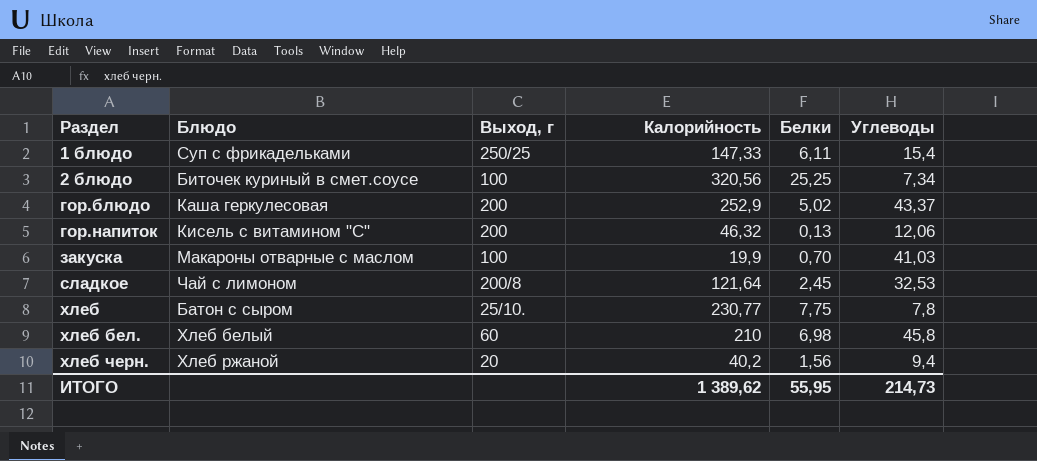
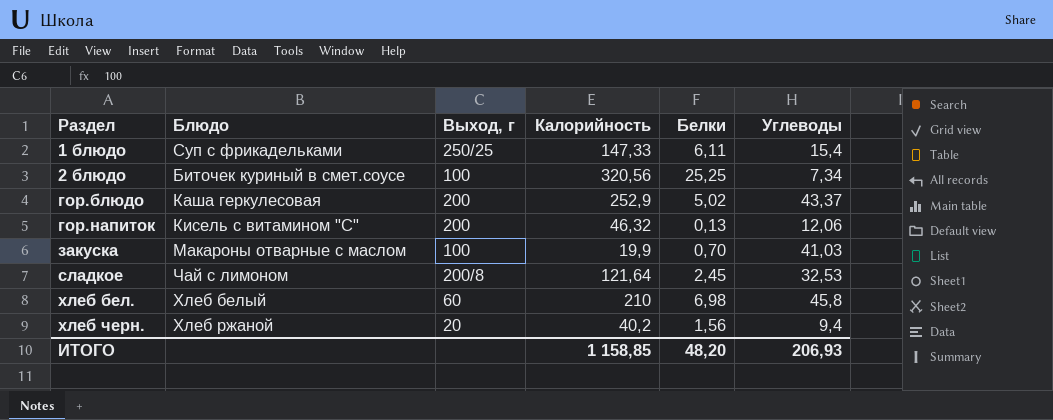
row хлеб: Батон с сыром | 25/10. | 230,77 | 7,75 | 7,8 -> none
ИТОГО | Калорийность: 1 389,62 -> 1 158,85
ИТОГО | Белки: 55,95 -> 48,20
ИТОГО | Углеводы: 214,73 -> 206,93

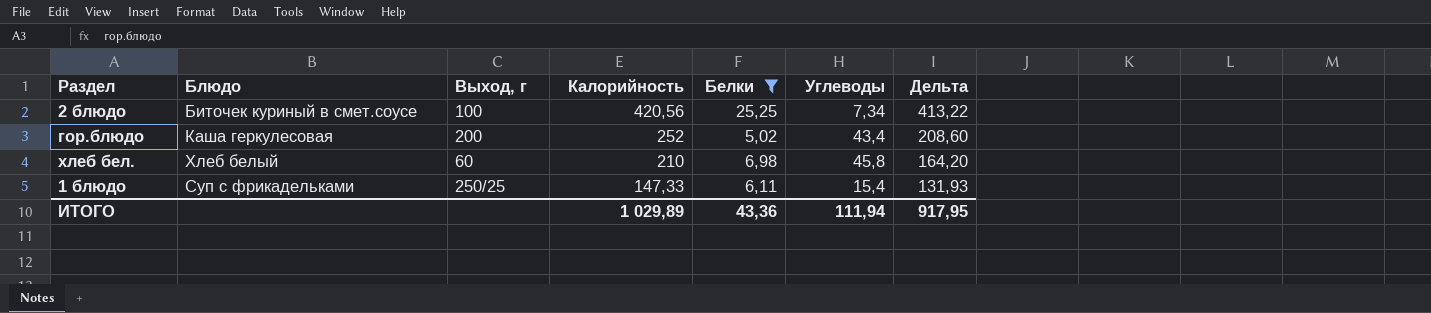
filter: none -> Белки >= 5,02
row order: Раздел ascending -> Калорийность descending
column Дельта | formula: none -> [Калорийность] - [Углеводы]
2 блюдо | Калорийность: 320,56 -> 420,56
гор.блюдо | Калорийность: 252,9 -> 252
гор.блюдо | Углеводы: 43,37 -> 43,4
ИТОГО | Калорийность: 1 158,85 -> 1 029,89
ИТОГО | Белки: 48,20 -> 43,36
ИТОГО | Углеводы: 206,93 -> 111,94

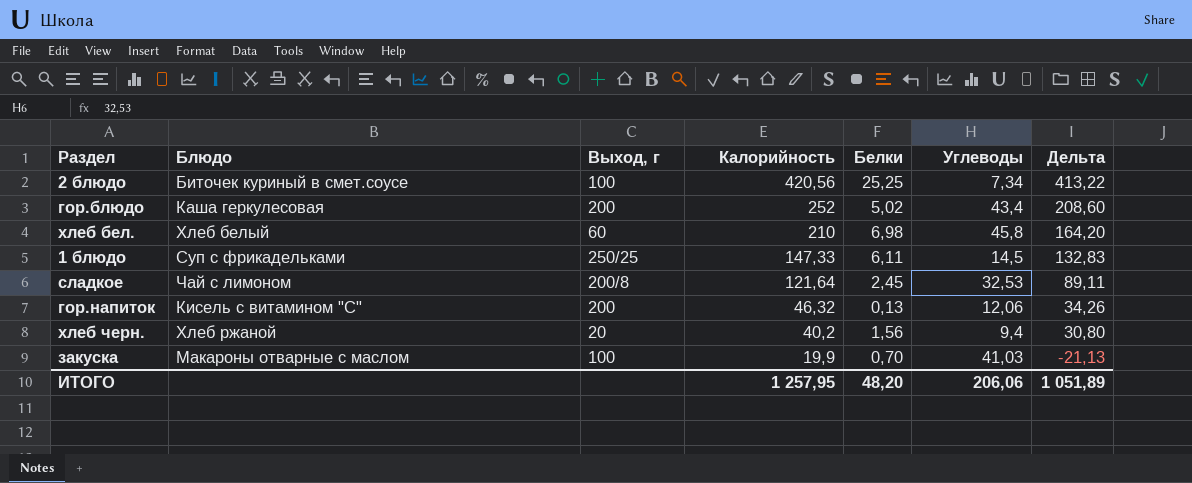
filter: Белки >= 5,02 -> none
1 блюдо | Углеводы: 15,4 -> 14,5
1 блюдо | Дельта: 131,93 -> 132,83
ИТОГО | Калорийность: 1 029,89 -> 1 257,95
ИТОГО | Белки: 43,36 -> 48,20
ИТОГО | Углеводы: 111,94 -> 206,06
ИТОГО | Дельта: 917,95 -> 1 051,89

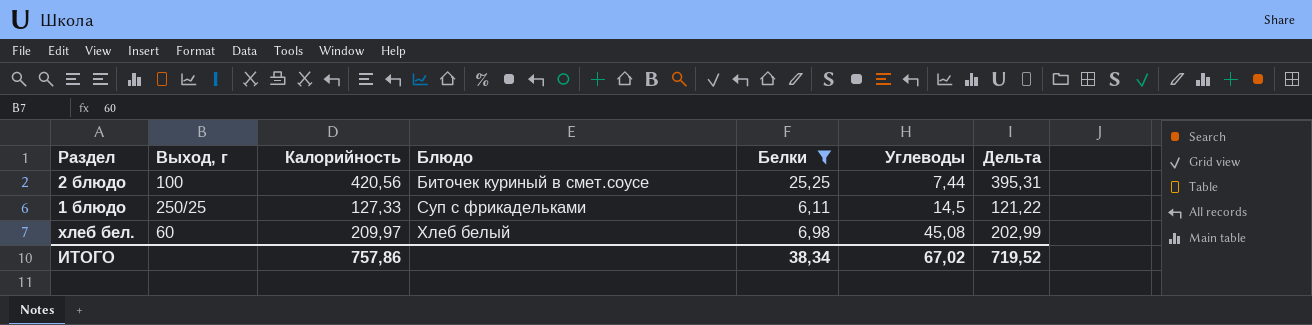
filter: none -> Белки >= 6,11
row order: Калорийность descending -> Блюдо ascending
column Блюдо | position: 2 -> 4
column Дельта | formula: [Калорийность] - [Углеводы] -> [Калорийность] - [Белки]
2 блюдо | Углеводы: 7,34 -> 7,44
1 блюдо | Калорийность: 147,33 -> 127,33
хлеб бел. | Калорийность: 210 -> 209,97
хлеб бел. | Углеводы: 45,8 -> 45,08
ИТОГО | Калорийность: 1 257,95 -> 757,86
ИТОГО | Белки: 48,20 -> 38,34
ИТОГО | Углеводы: 206,06 -> 67,02
ИТОГО | Дельта: 1 051,89 -> 719,52

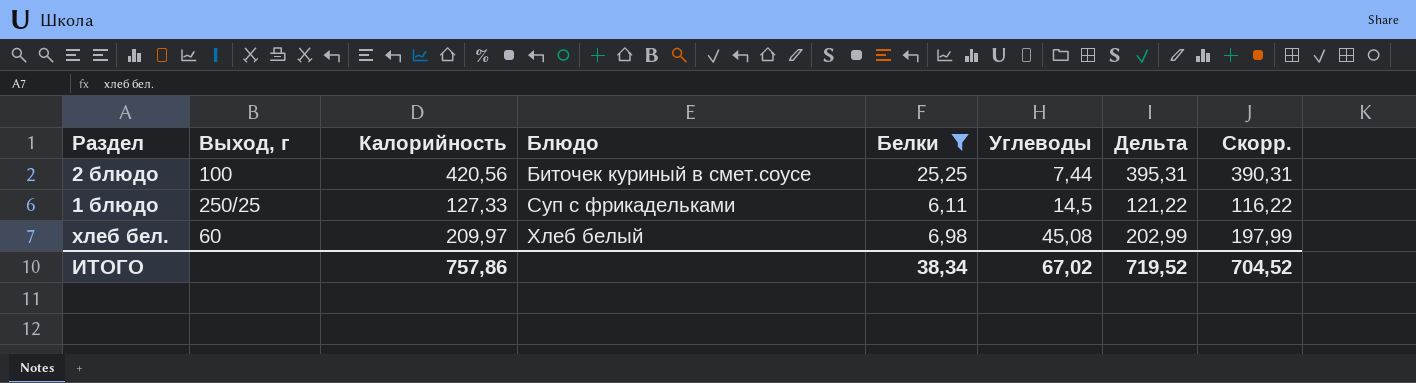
column Скорр. | formula: none -> [Дельта] - 5

